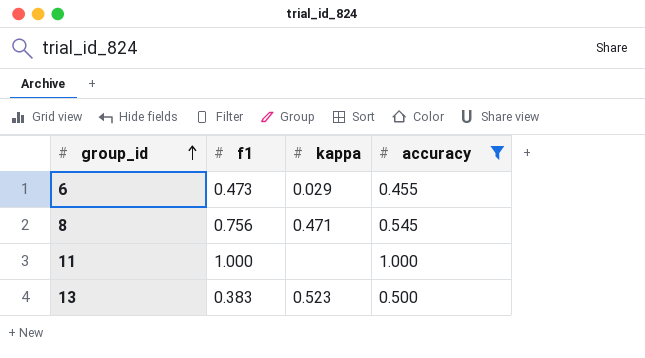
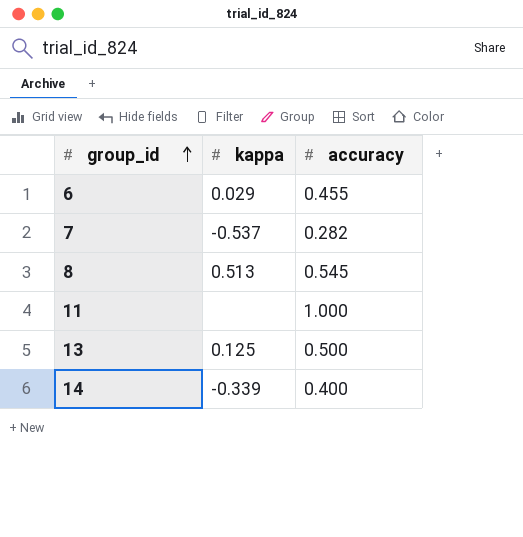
filter: accuracy >= 0.455 -> none
column f1 | position: 2 -> none
8 | kappa: 0.471 -> 0.513
13 | kappa: 0.523 -> 0.125

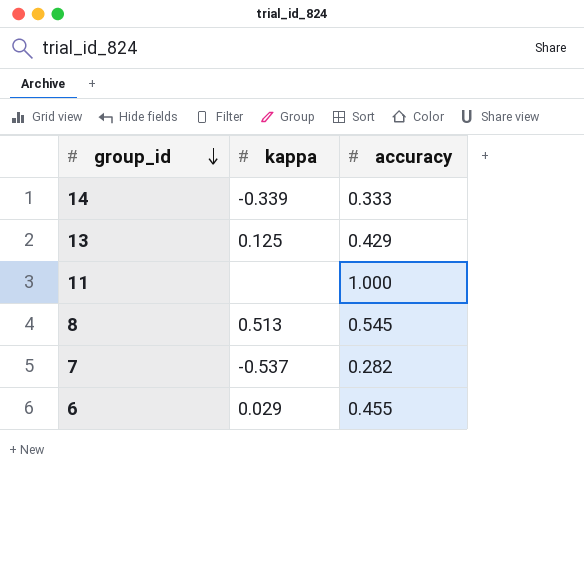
row order: group_id ascending -> group_id descending
14 | accuracy: 0.400 -> 0.333
13 | accuracy: 0.500 -> 0.429

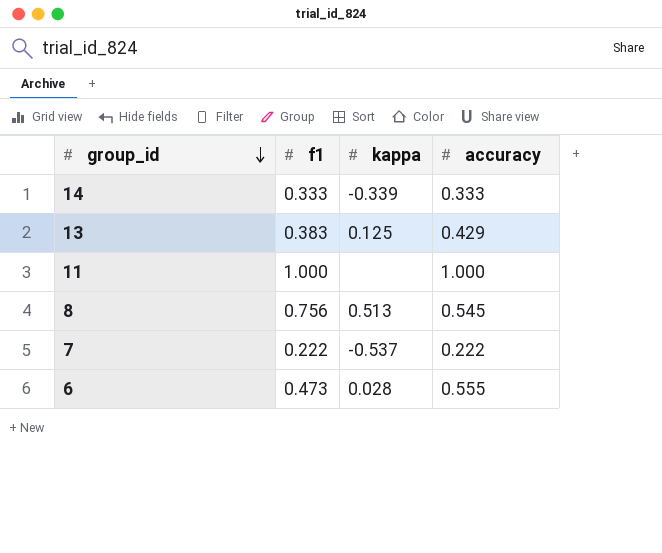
column f1 | position: none -> 2
7 | accuracy: 0.282 -> 0.222
6 | kappa: 0.029 -> 0.028
6 | accuracy: 0.455 -> 0.555

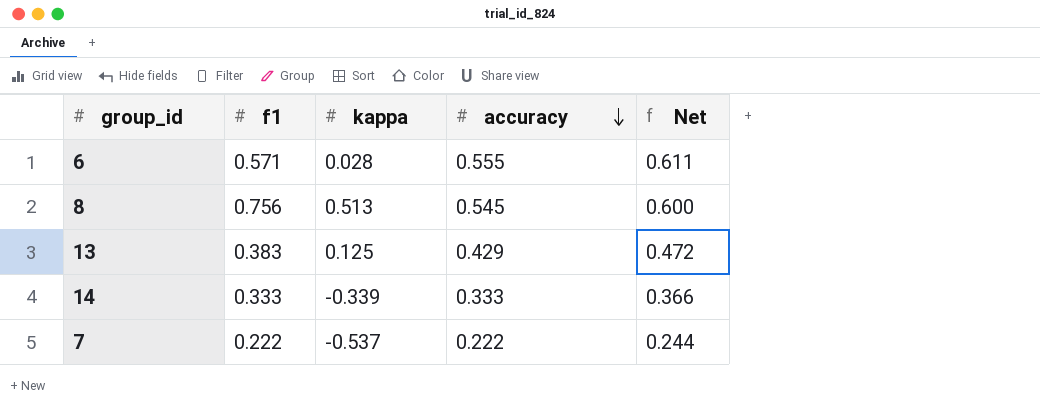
row order: group_id descending -> accuracy descending
column Net | formula: none -> [accuracy] * 1.1
row 11: 1.000 | none | 1.000 -> none
6 | f1: 0.473 -> 0.571

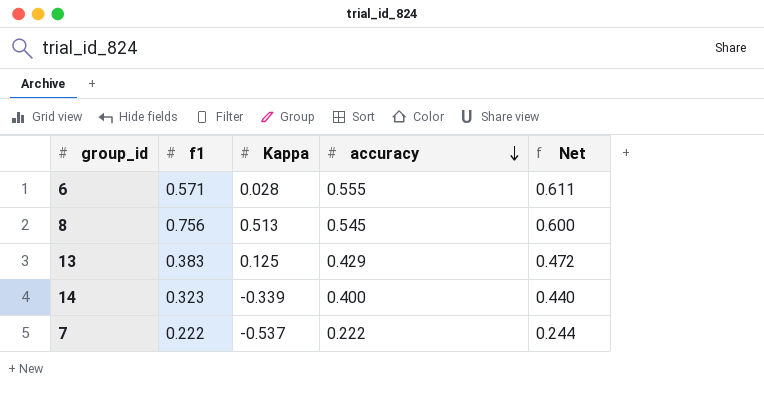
column name: kappa -> Kappa
14 | f1: 0.333 -> 0.323
14 | accuracy: 0.333 -> 0.400
14 | Net: 0.366 -> 0.440

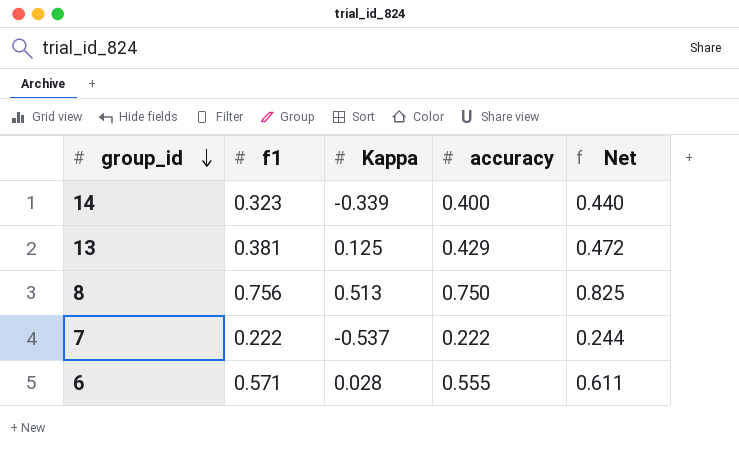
row order: accuracy descending -> group_id descending
13 | f1: 0.383 -> 0.381
8 | accuracy: 0.545 -> 0.750
8 | Net: 0.600 -> 0.825

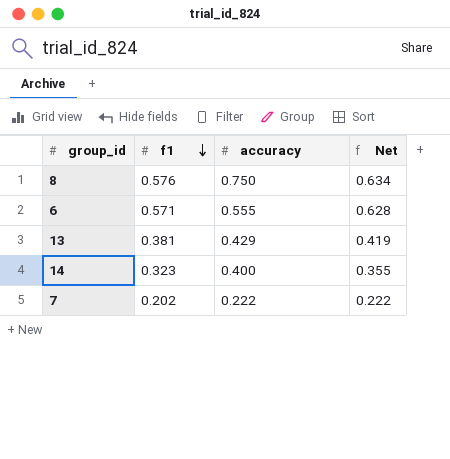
row order: group_id descending -> f1 descending
column Kappa | position: 3 -> none
column Net | formula: [accuracy] * 1.1 -> [f1] * 1.1
8 | f1: 0.756 -> 0.576
7 | f1: 0.222 -> 0.202

